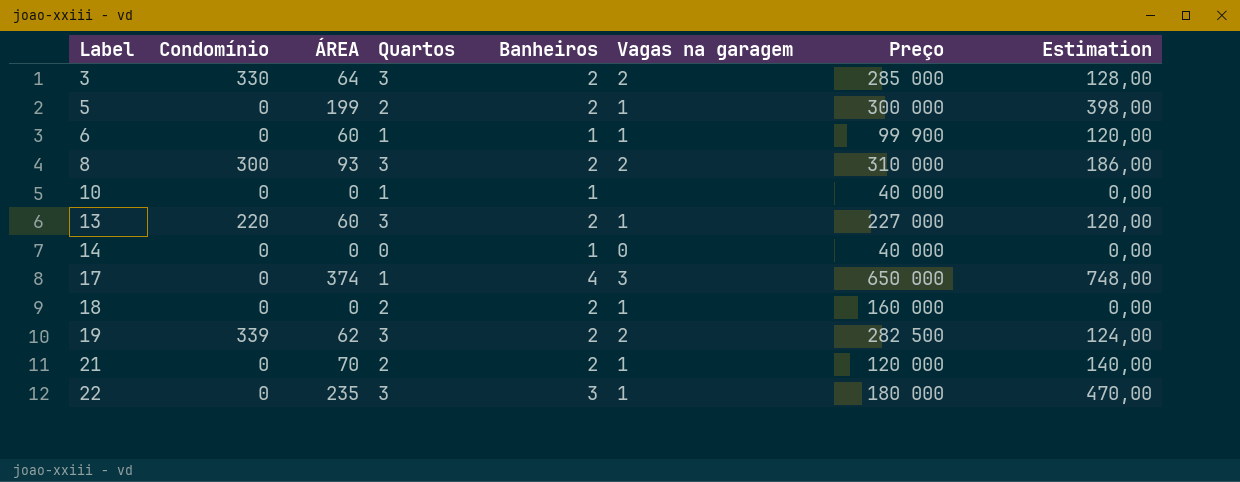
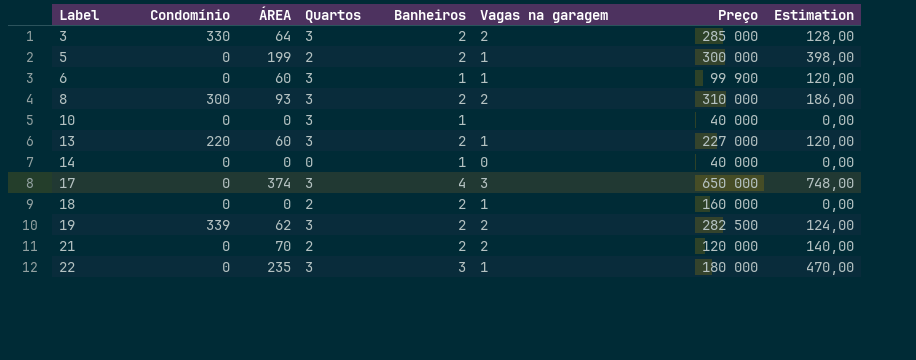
6 | Quartos: 1 -> 3
10 | Quartos: 1 -> 3
17 | Quartos: 1 -> 3
21 | Vagas na garagem: 1 -> 2

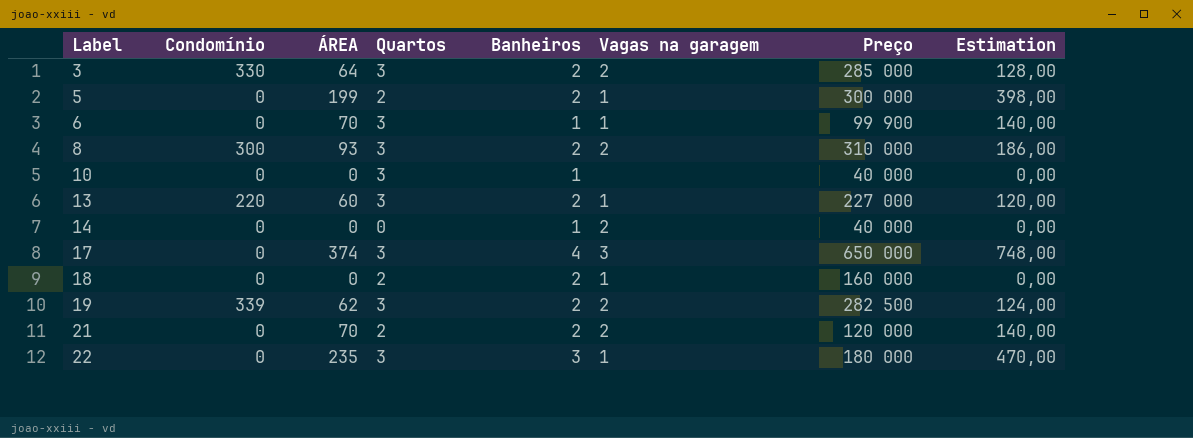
6 | ÁREA: 60 -> 70
6 | Estimation: 120,00 -> 140,00
14 | Vagas na garagem: 0 -> 2

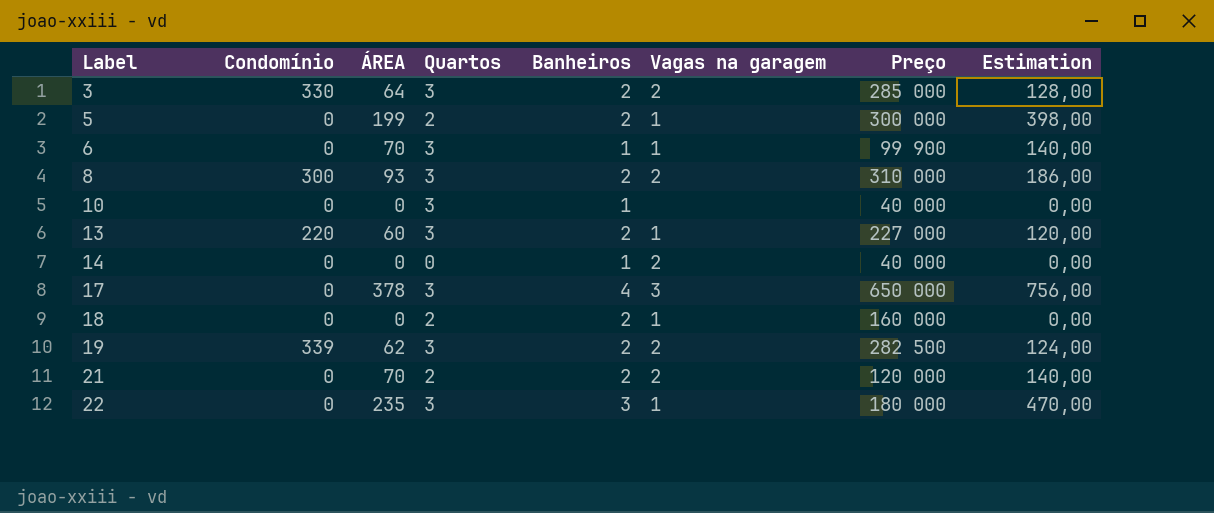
17 | ÁREA: 374 -> 378
17 | Estimation: 748,00 -> 756,00

